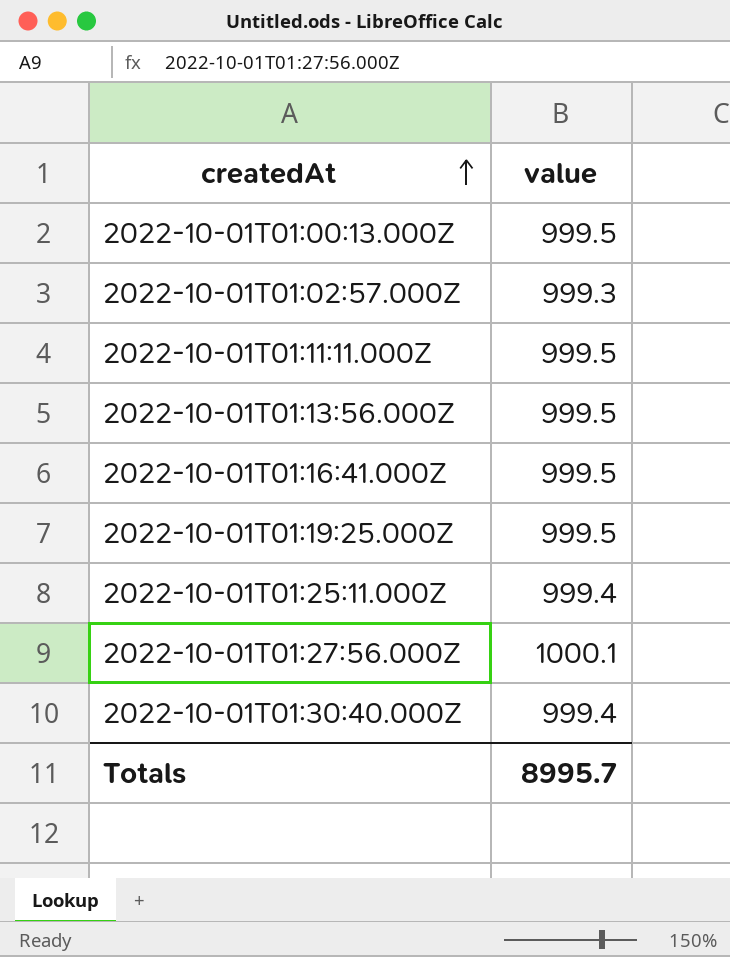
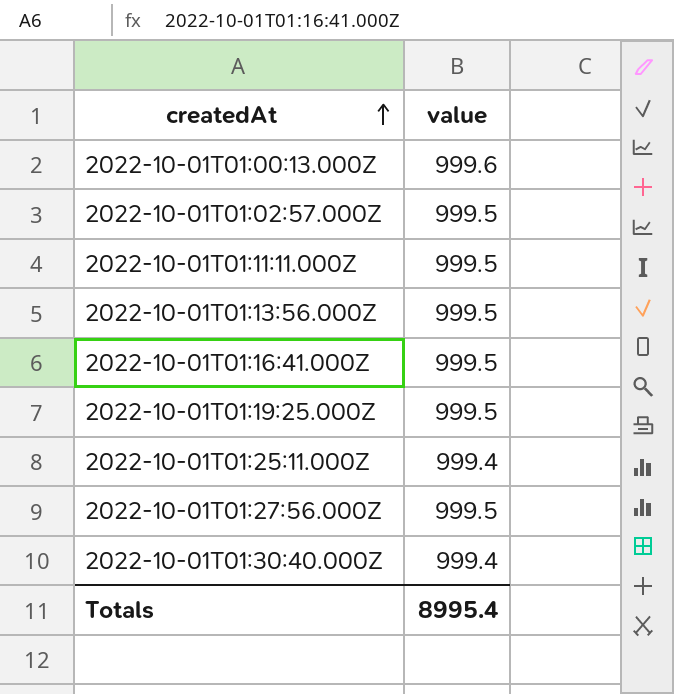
2022-10-01T01:00:13.000Z | value: 999.5 -> 999.6
2022-10-01T01:02:57.000Z | value: 999.3 -> 999.5
2022-10-01T01:27:56.000Z | value: 1000.1 -> 999.5
Totals | value: 8995.7 -> 8995.4

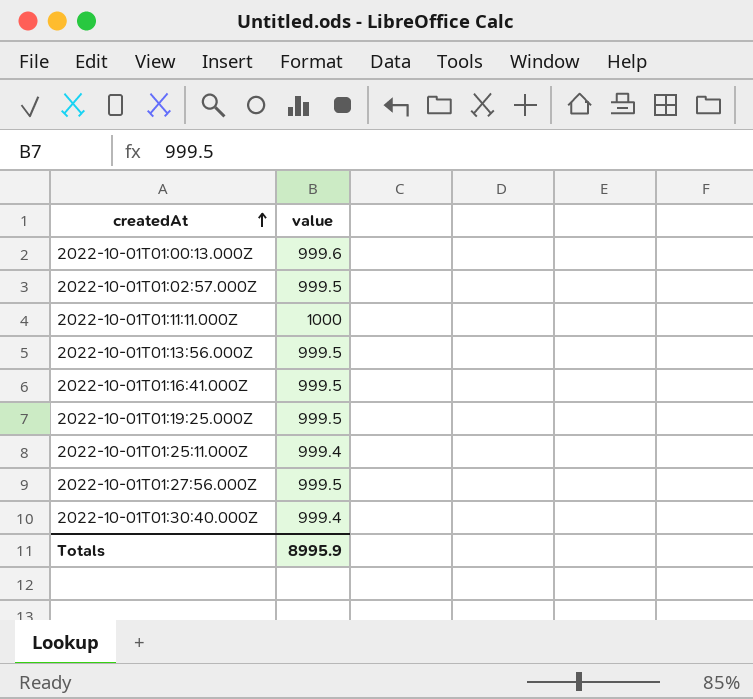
2022-10-01T01:11:11.000Z | value: 999.5 -> 1000
Totals | value: 8995.4 -> 8995.9

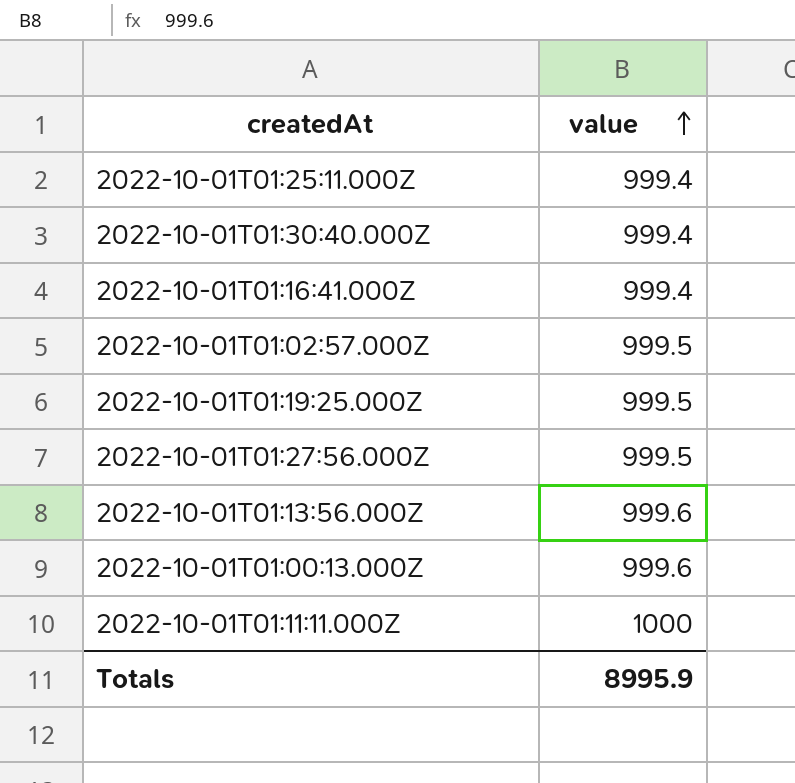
row order: createdAt ascending -> value ascending
2022-10-01T01:16:41.000Z | value: 999.5 -> 999.4
2022-10-01T01:13:56.000Z | value: 999.5 -> 999.6

